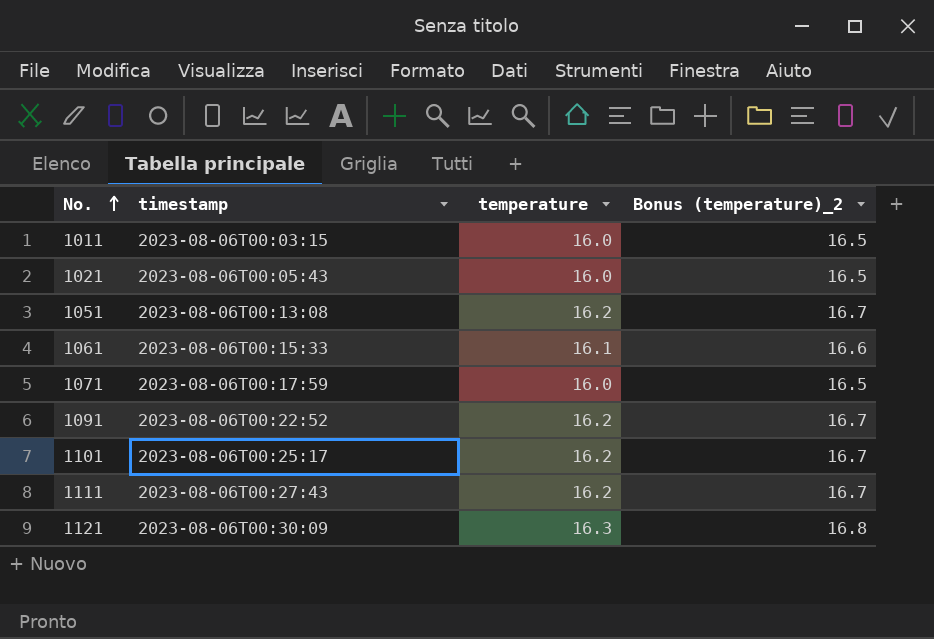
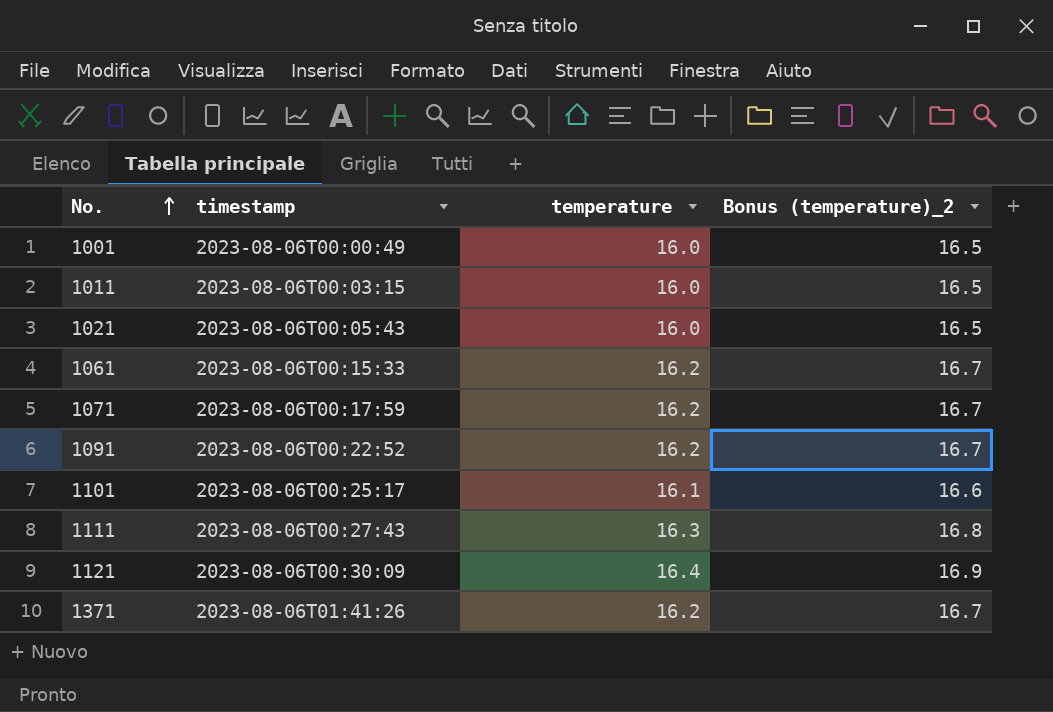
row 1051: 2023-08-06T00:13:08 | 16.2 | 16.7 -> none
row 1001: none -> 2023-08-06T00:00:49 | 16.0 | 16.5
1061 | temperature: 16.1 -> 16.2
1061 | Bonus (temperature)_2: 16.6 -> 16.7
1071 | temperature: 16.0 -> 16.2
1071 | Bonus (temperature)_2: 16.5 -> 16.7
1101 | temperature: 16.2 -> 16.1
1101 | Bonus (temperature)_2: 16.7 -> 16.6
1111 | temperature: 16.2 -> 16.3
1111 | Bonus (temperature)_2: 16.7 -> 16.8
1121 | temperature: 16.3 -> 16.4
1121 | Bonus (temperature)_2: 16.8 -> 16.9
row 1371: none -> 2023-08-06T01:41:26 | 16.2 | 16.7

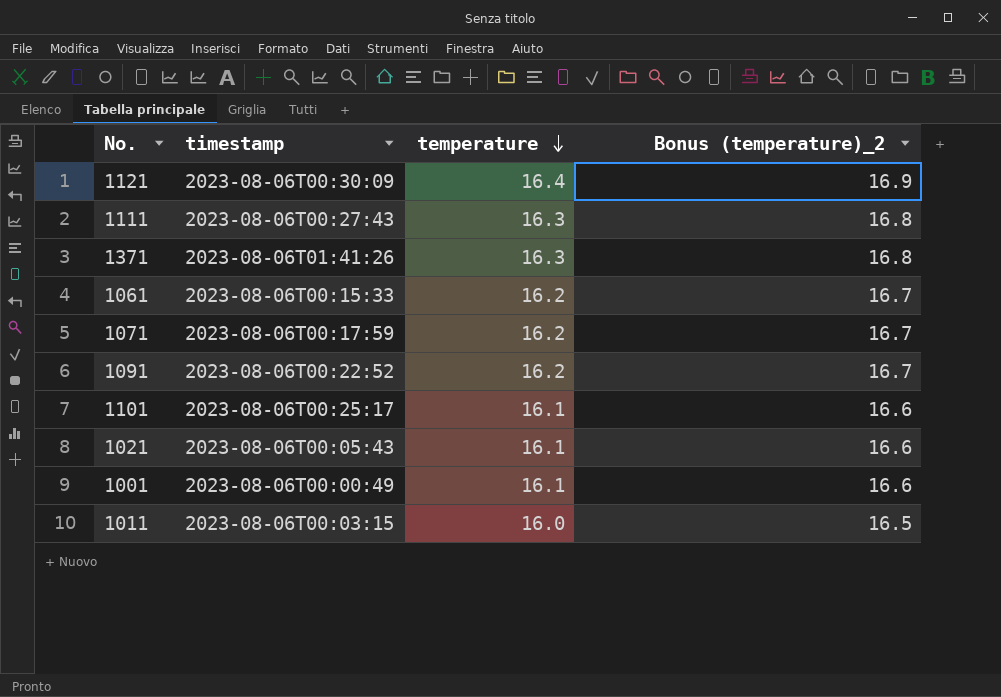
row order: No. ascending -> temperature descending
1371 | temperature: 16.2 -> 16.3
1371 | Bonus (temperature)_2: 16.7 -> 16.8
1021 | temperature: 16.0 -> 16.1
1021 | Bonus (temperature)_2: 16.5 -> 16.6
1001 | temperature: 16.0 -> 16.1
1001 | Bonus (temperature)_2: 16.5 -> 16.6

